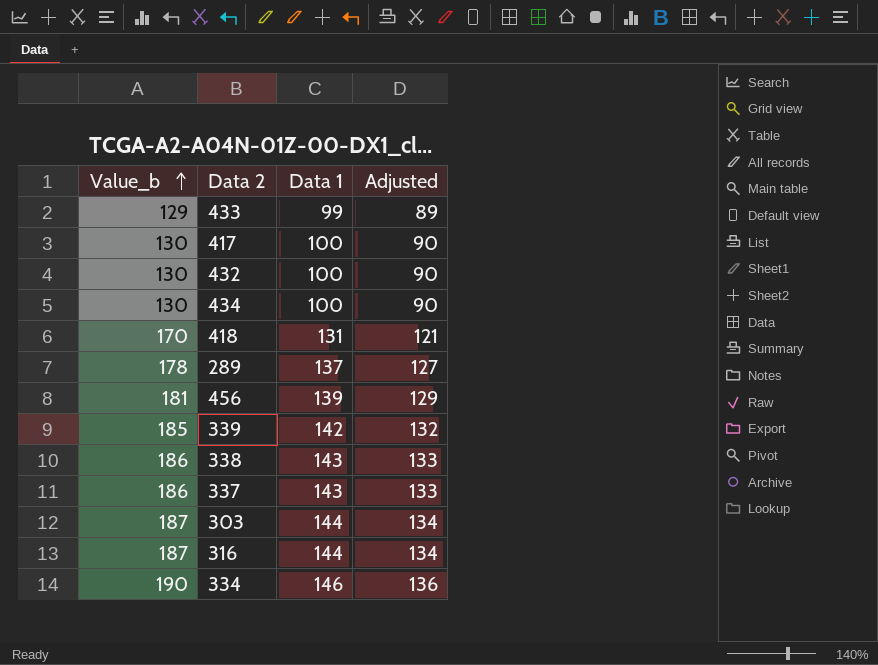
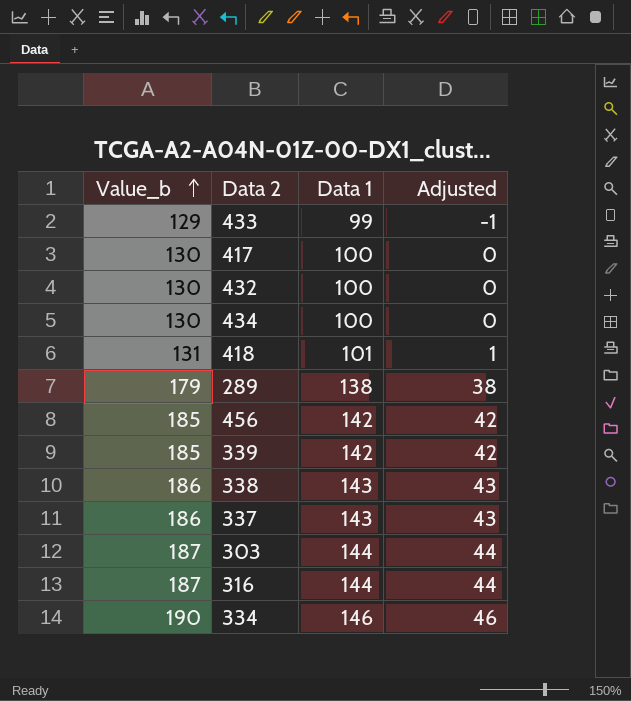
column Adjusted | formula: [Data 1] - 10 -> [Data 1] - 100
418 | Value_b: 170 -> 131
418 | Data 1: 131 -> 101
289 | Value_b: 178 -> 179
289 | Data 1: 137 -> 138
456 | Value_b: 181 -> 185
456 | Data 1: 139 -> 142

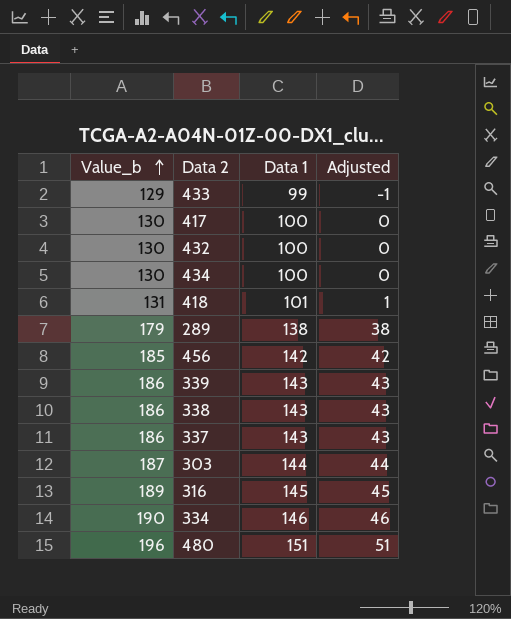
339 | Value_b: 185 -> 186
339 | Data 1: 142 -> 143
339 | Adjusted: 42 -> 43
316 | Value_b: 187 -> 189
316 | Data 1: 144 -> 145
316 | Adjusted: 44 -> 45
row 480: none -> 196 | 151 | 51

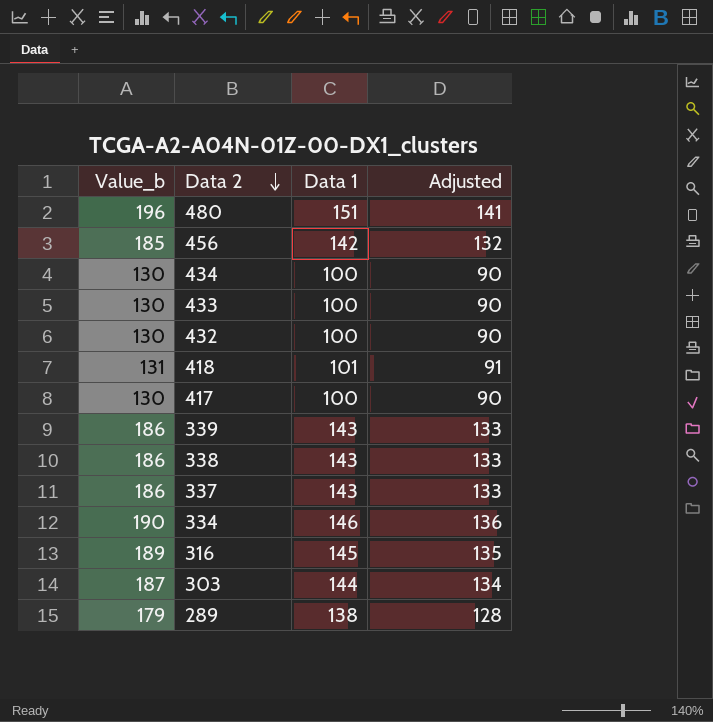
row order: Value_b ascending -> Data 2 descending
column Adjusted | formula: [Data 1] - 100 -> [Data 1] - 10
433 | Value_b: 129 -> 130
433 | Data 1: 99 -> 100

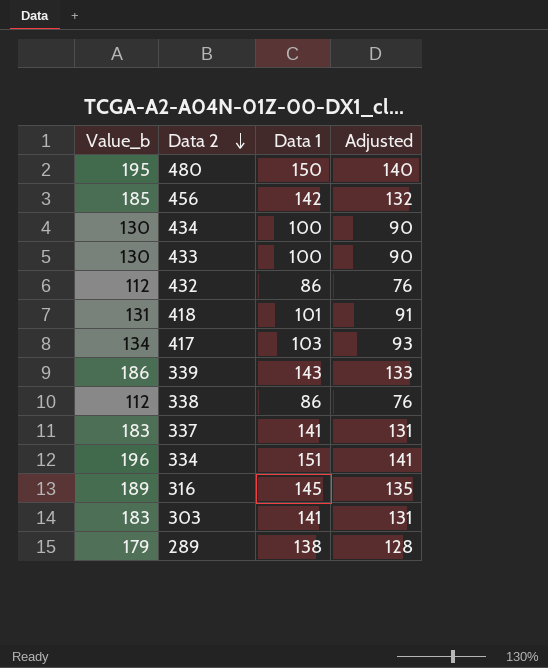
480 | Value_b: 196 -> 195
480 | Data 1: 151 -> 150
480 | Adjusted: 141 -> 140
432 | Value_b: 130 -> 112
432 | Data 1: 100 -> 86
432 | Adjusted: 90 -> 76
417 | Value_b: 130 -> 134
417 | Data 1: 100 -> 103
417 | Adjusted: 90 -> 93
338 | Value_b: 186 -> 112
338 | Data 1: 143 -> 86
338 | Adjusted: 133 -> 76
337 | Value_b: 186 -> 183
337 | Data 1: 143 -> 141
337 | Adjusted: 133 -> 131
334 | Value_b: 190 -> 196
334 | Data 1: 146 -> 151
334 | Adjusted: 136 -> 141
303 | Value_b: 187 -> 183
303 | Data 1: 144 -> 141
303 | Adjusted: 134 -> 131

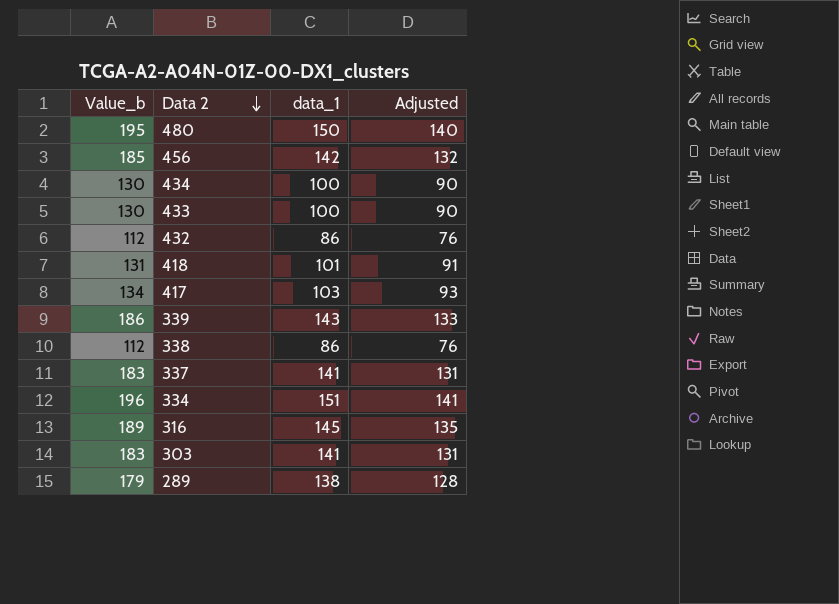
column name: Data 1 -> data_1

